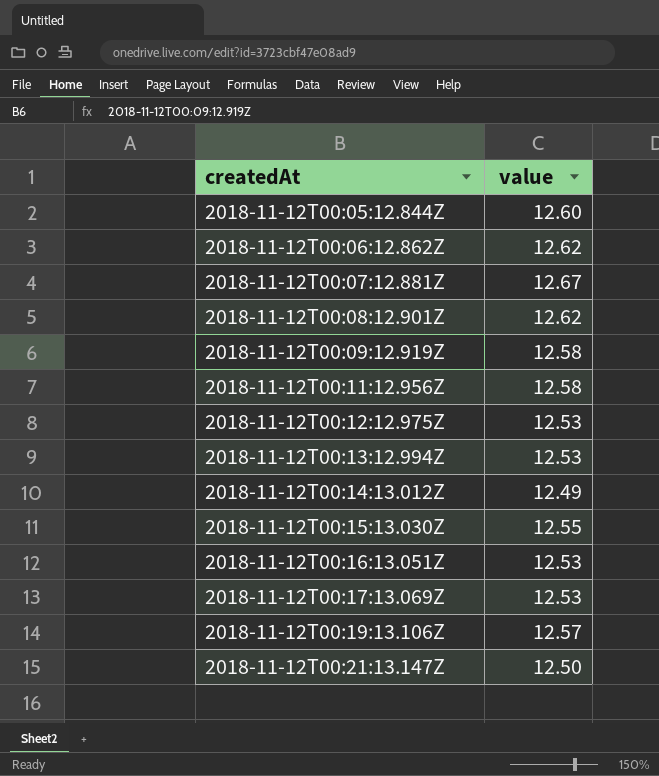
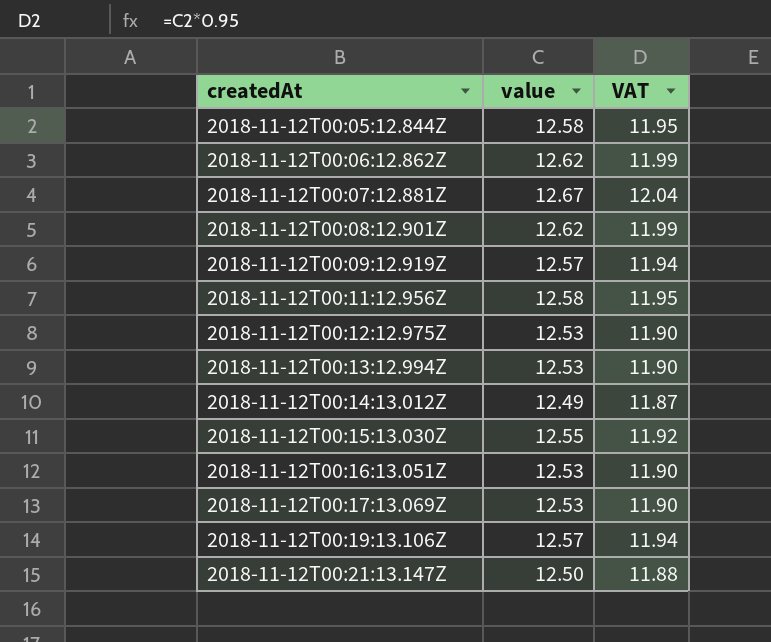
column VAT | formula: none -> [value] * 0.95
2018-11-12T00:05:12.844Z | value: 12.60 -> 12.58
2018-11-12T00:09:12.919Z | value: 12.58 -> 12.57

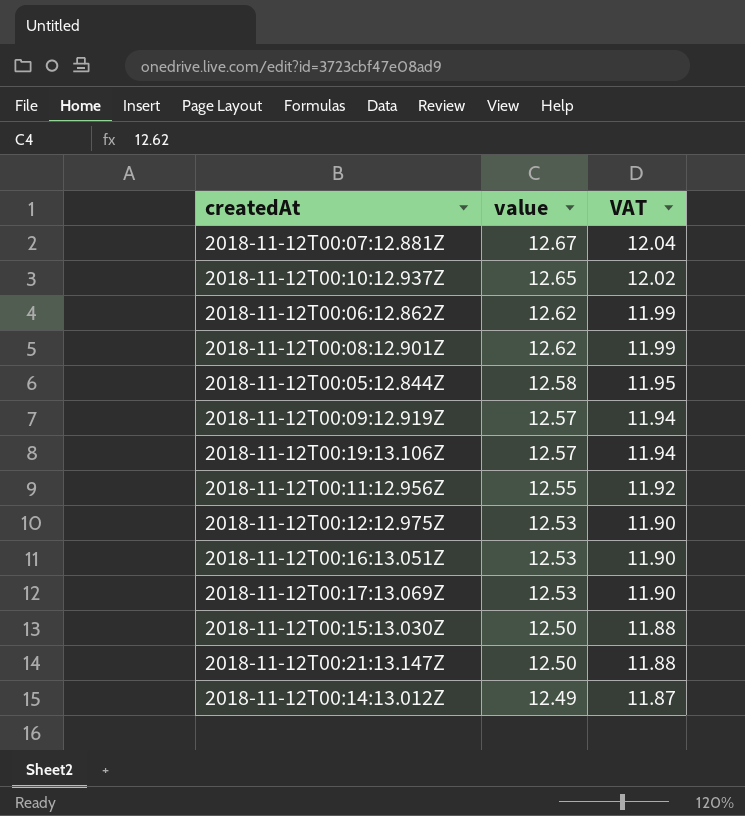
row order: createdAt ascending -> value descending
row 2018-11-12T00:13:12.994Z: 12.53 | 11.90 -> none
row 2018-11-12T00:10:12.937Z: none -> 12.65 | 12.02
2018-11-12T00:11:12.956Z | value: 12.58 -> 12.55
2018-11-12T00:11:12.956Z | VAT: 11.95 -> 11.92
2018-11-12T00:15:13.030Z | value: 12.55 -> 12.50
2018-11-12T00:15:13.030Z | VAT: 11.92 -> 11.88

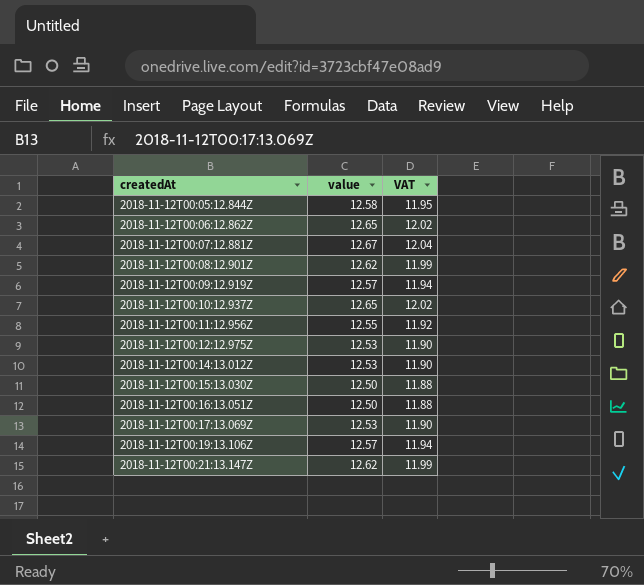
row order: value descending -> createdAt ascending
2018-11-12T00:06:12.862Z | value: 12.62 -> 12.65
2018-11-12T00:06:12.862Z | VAT: 11.99 -> 12.02
2018-11-12T00:14:13.012Z | value: 12.49 -> 12.53
2018-11-12T00:14:13.012Z | VAT: 11.87 -> 11.90
2018-11-12T00:16:13.051Z | value: 12.53 -> 12.50
2018-11-12T00:16:13.051Z | VAT: 11.90 -> 11.88
2018-11-12T00:21:13.147Z | value: 12.50 -> 12.62
2018-11-12T00:21:13.147Z | VAT: 11.88 -> 11.99

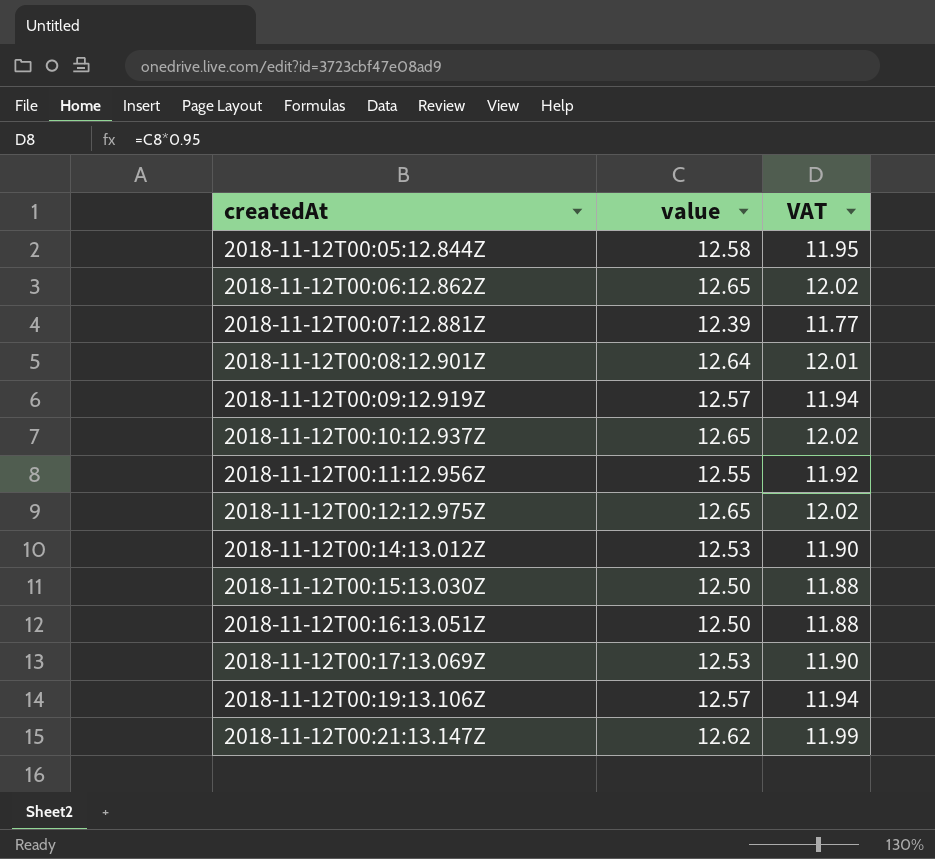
2018-11-12T00:07:12.881Z | value: 12.67 -> 12.39
2018-11-12T00:07:12.881Z | VAT: 12.04 -> 11.77
2018-11-12T00:08:12.901Z | value: 12.62 -> 12.64
2018-11-12T00:08:12.901Z | VAT: 11.99 -> 12.01
2018-11-12T00:12:12.975Z | value: 12.53 -> 12.65
2018-11-12T00:12:12.975Z | VAT: 11.90 -> 12.02

